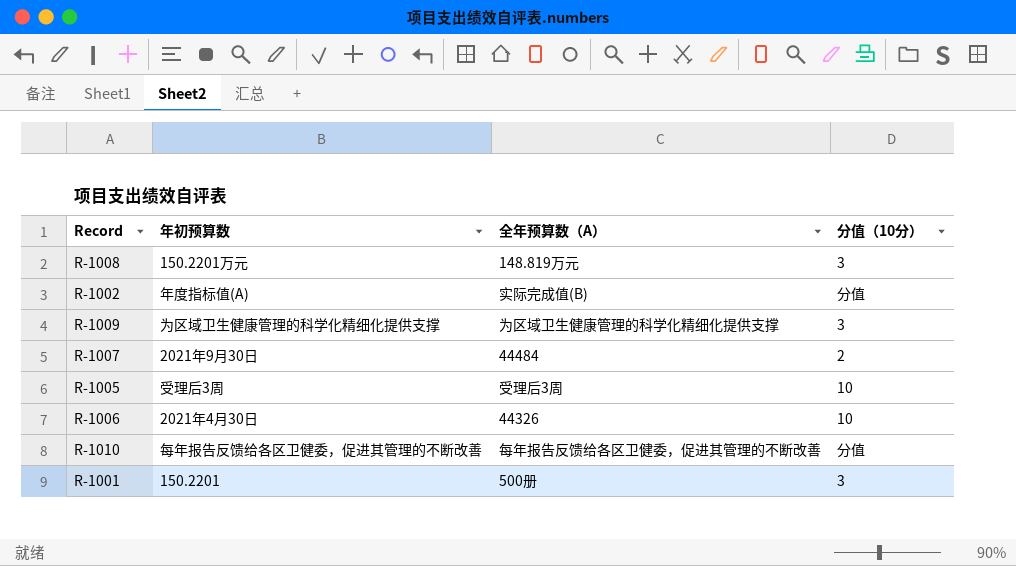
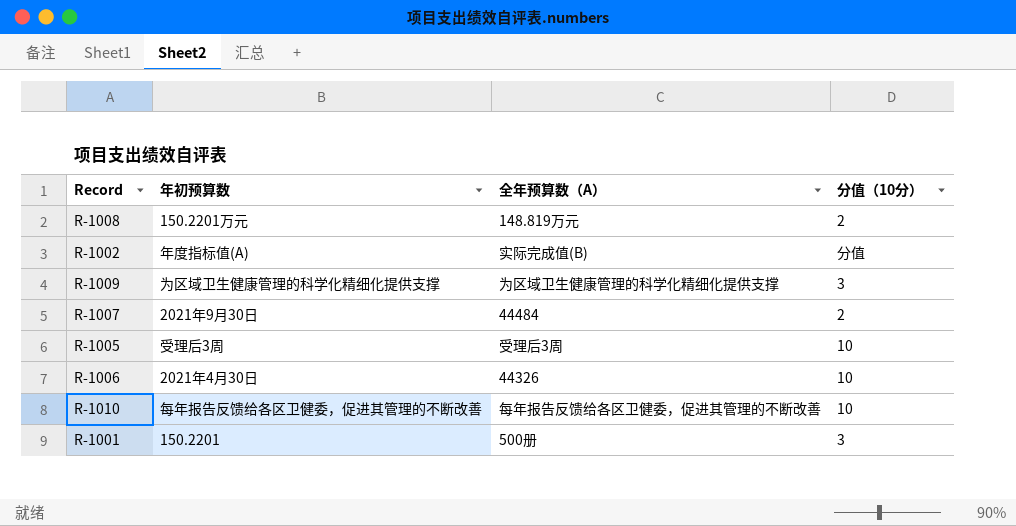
R-1008 | 分值（10分）: 3 -> 2
R-1010 | 分值（10分）: 分值 -> 10

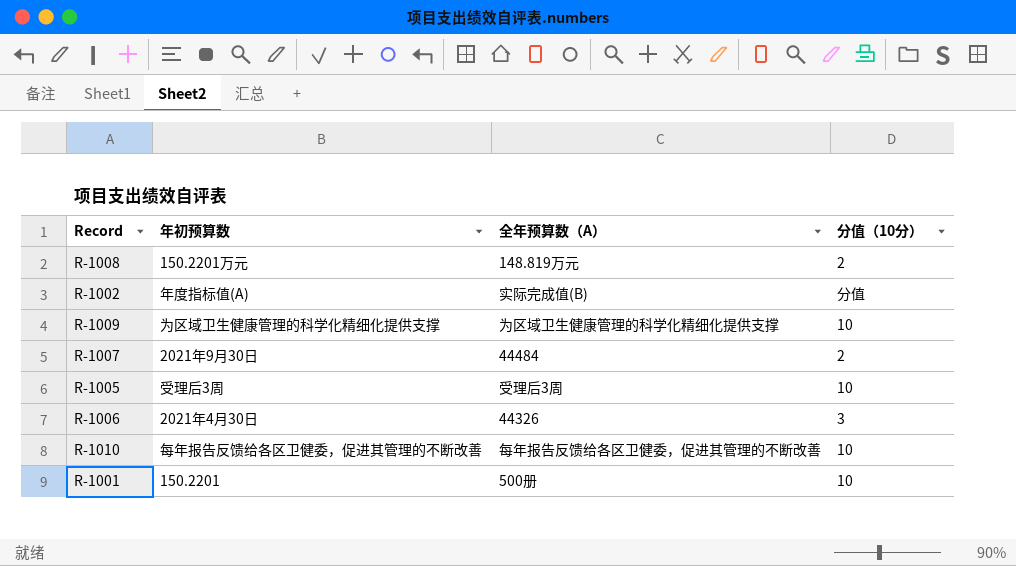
R-1009 | 分值（10分）: 3 -> 10
R-1006 | 分值（10分）: 10 -> 3
R-1001 | 分值（10分）: 3 -> 10

